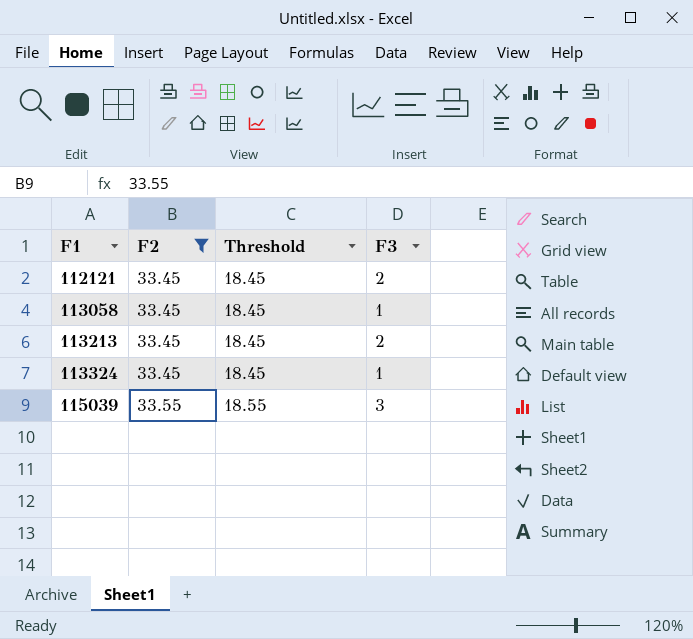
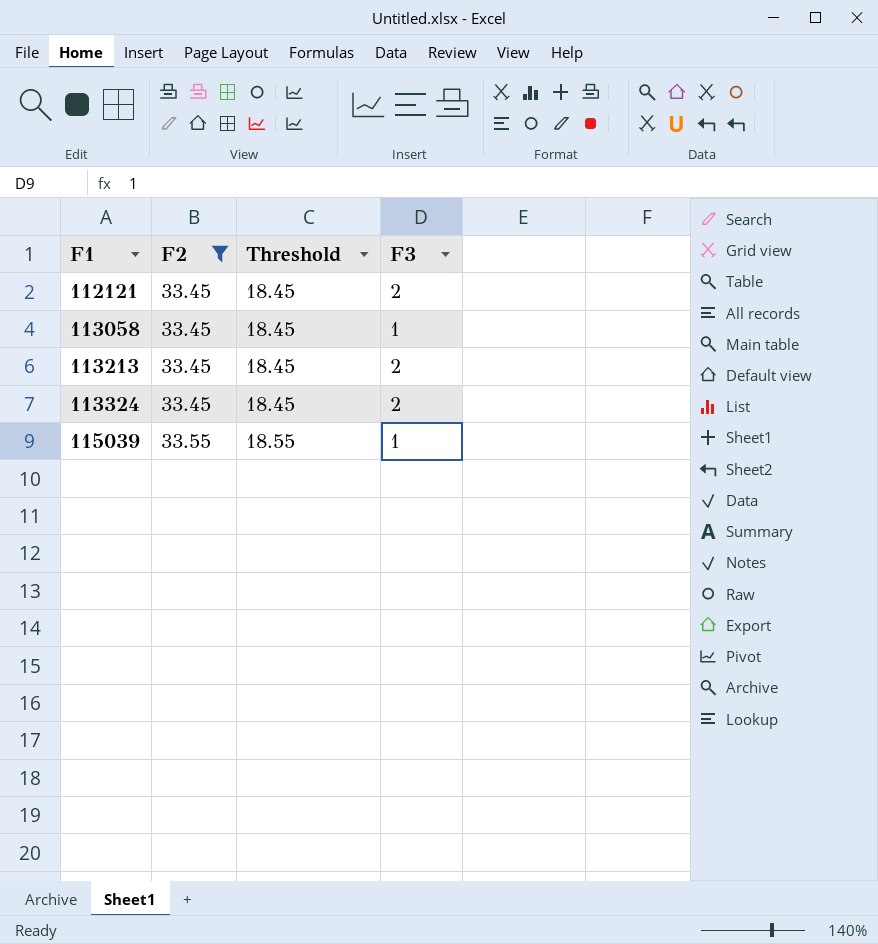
113324 | F3: 1 -> 2
115039 | F3: 3 -> 1

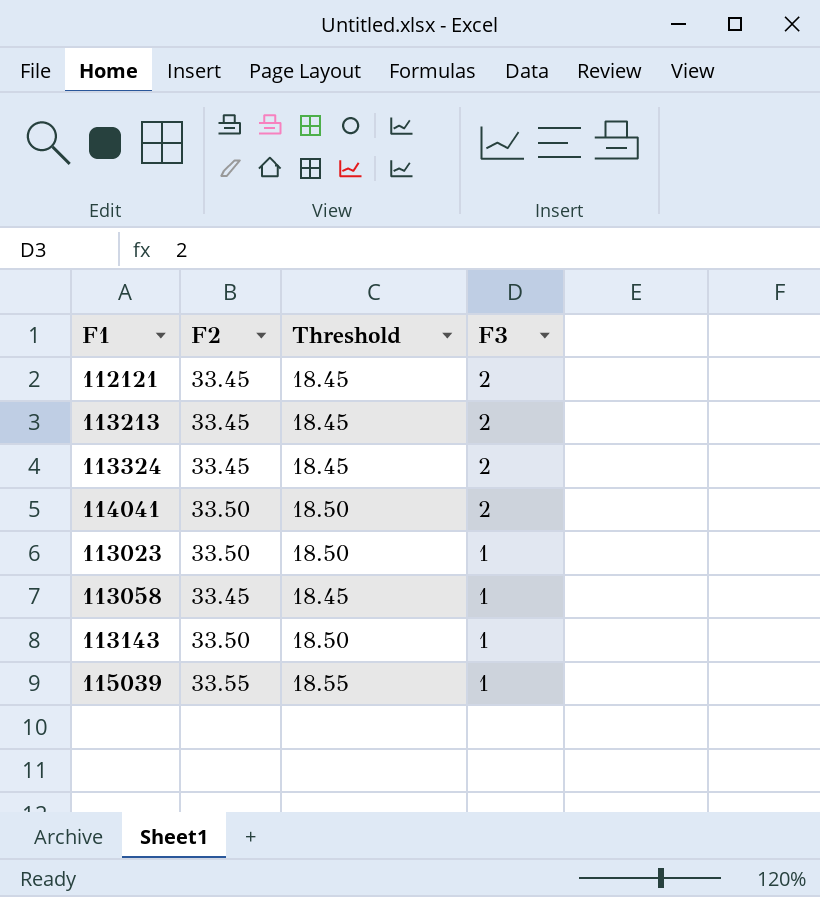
filter: F2 != 33.50 -> none
row order: F1 ascending -> F3 descending

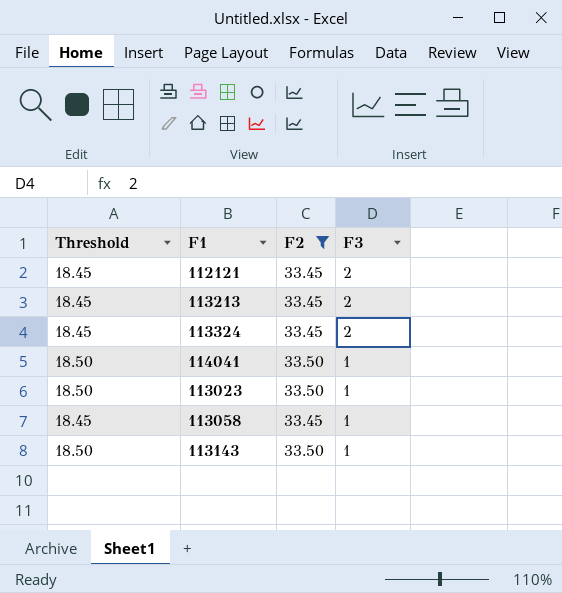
filter: none -> F2 != 33.55
column Threshold | position: 3 -> 1
114041 | F3: 2 -> 1

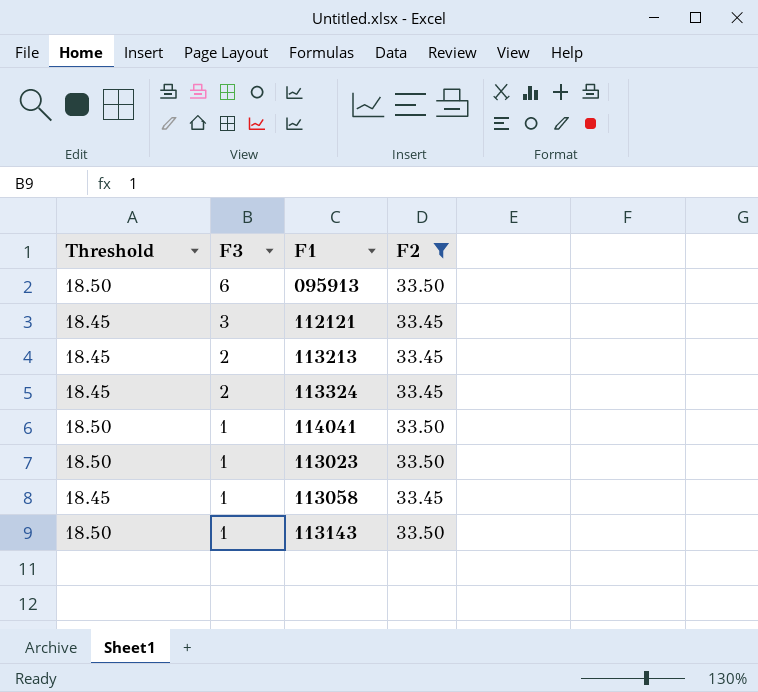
column F3 | position: 4 -> 2
row 095913: none -> 18.50 | 6 | 33.50
112121 | F3: 2 -> 3

